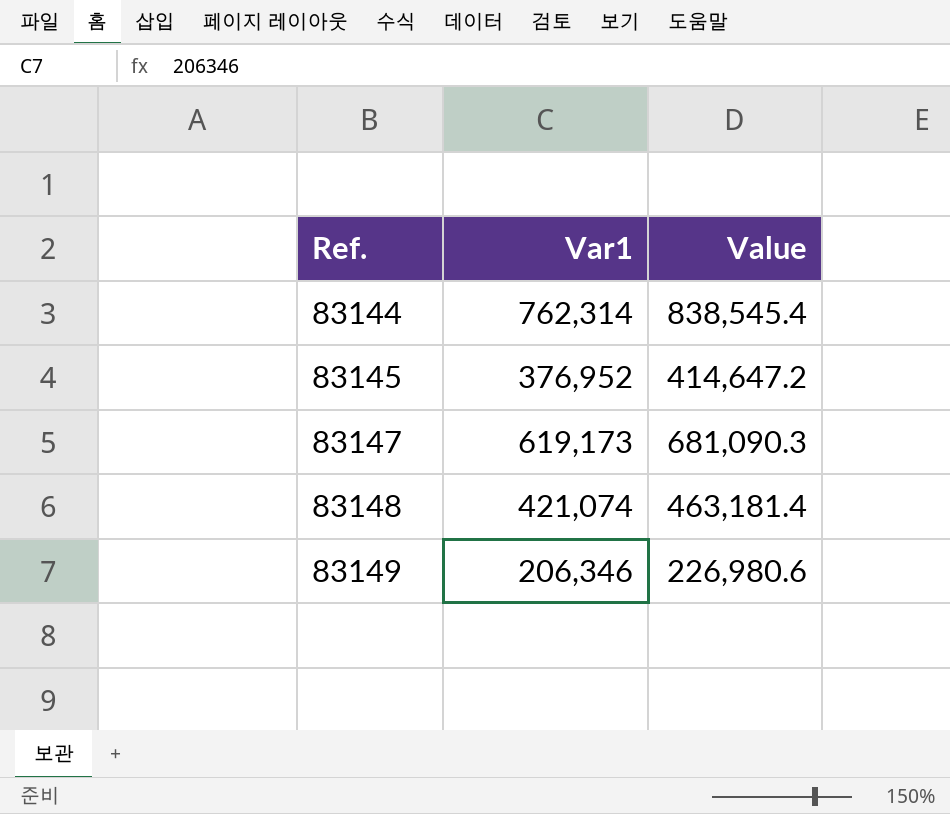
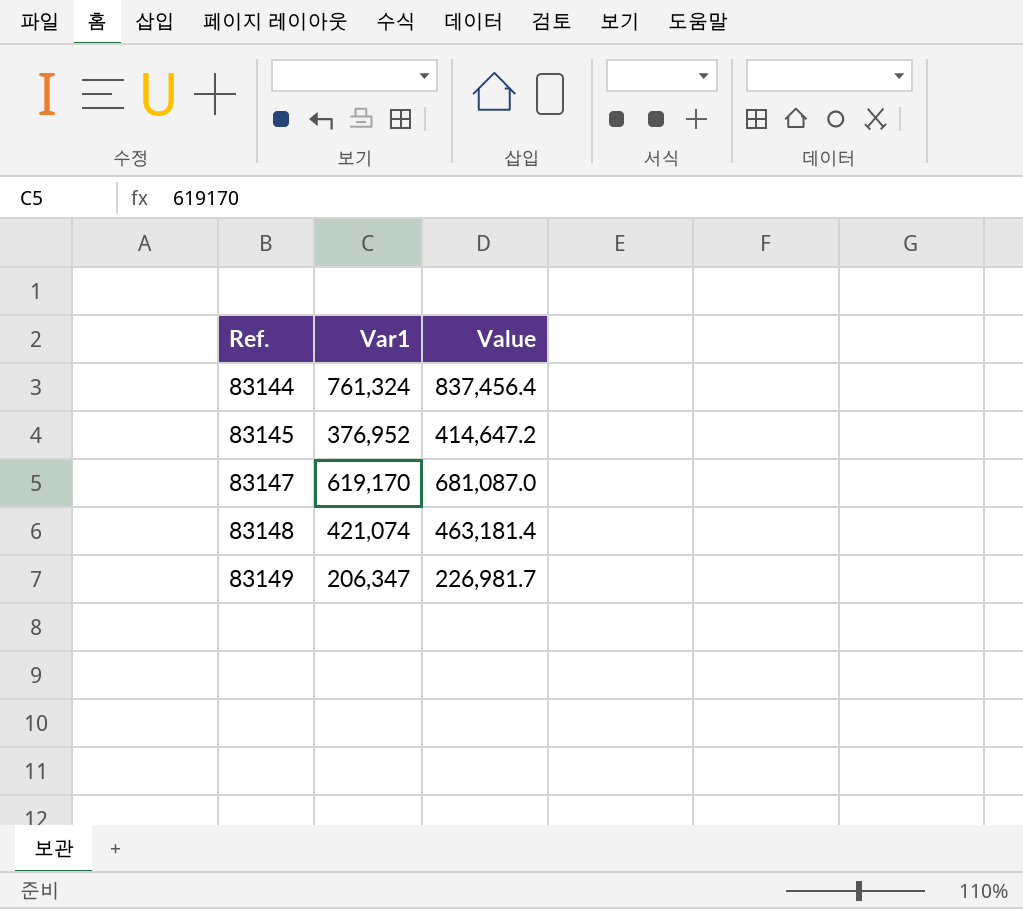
83144 | Var1: 762,314 -> 761,324
83144 | Value: 838,545.4 -> 837,456.4
83147 | Var1: 619,173 -> 619,170
83147 | Value: 681,090.3 -> 681,087.0
83149 | Var1: 206,346 -> 206,347
83149 | Value: 226,980.6 -> 226,981.7

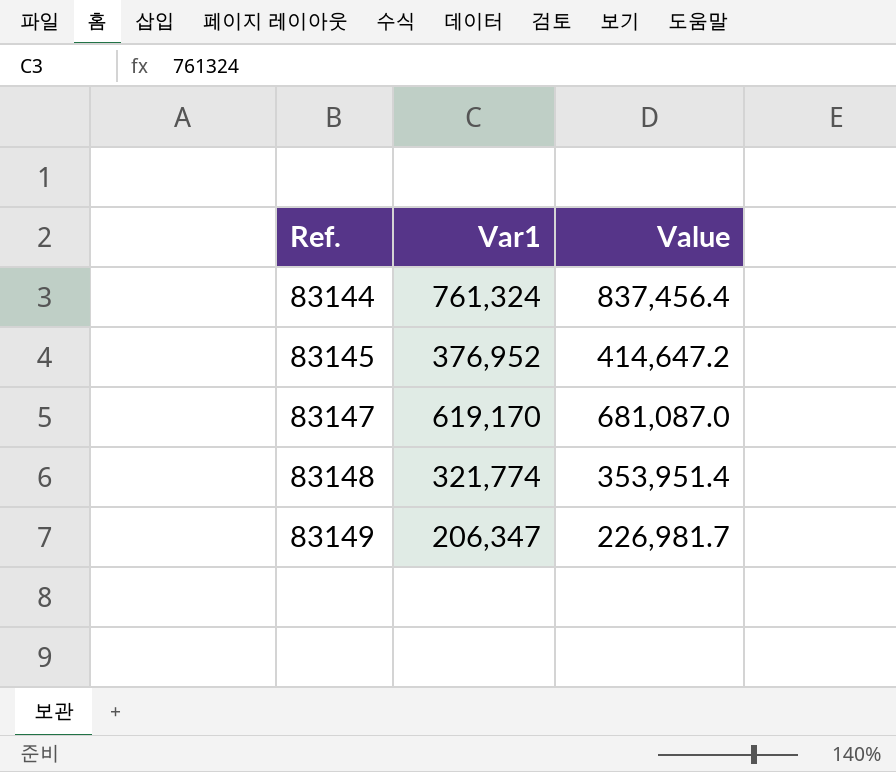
83148 | Var1: 421,074 -> 321,774
83148 | Value: 463,181.4 -> 353,951.4

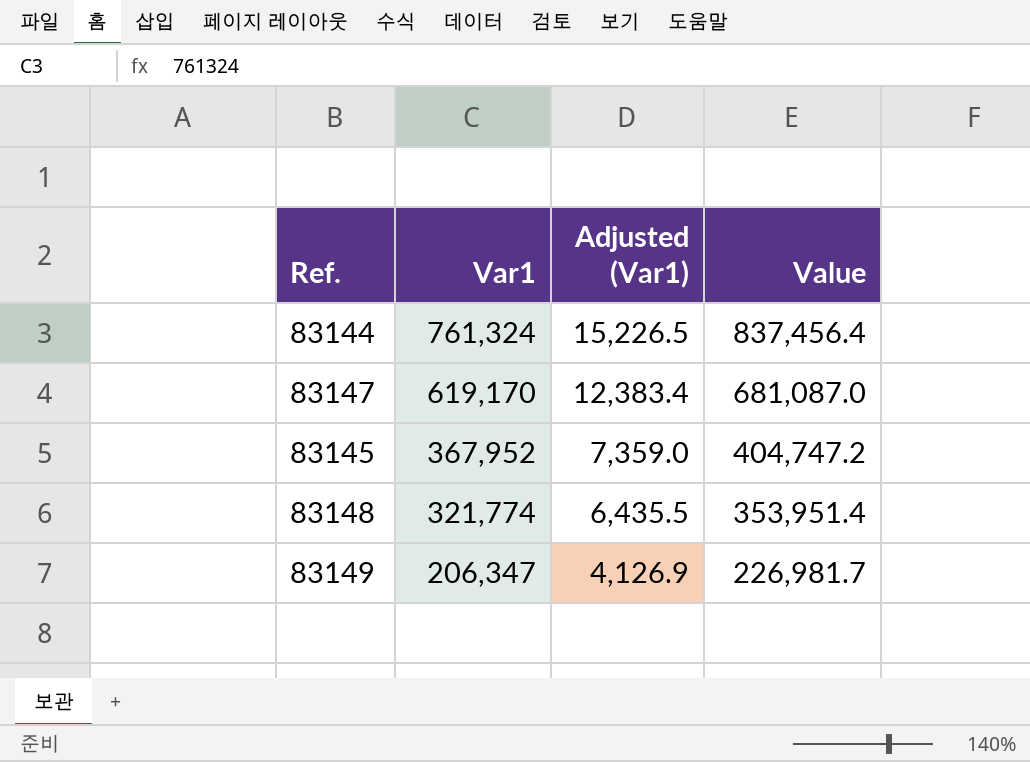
row order: Ref. ascending -> Var1 descending
column Adjusted (Var1) | formula: none -> [Var1] * 0.02
83145 | Var1: 376,952 -> 367,952
83145 | Value: 414,647.2 -> 404,747.2

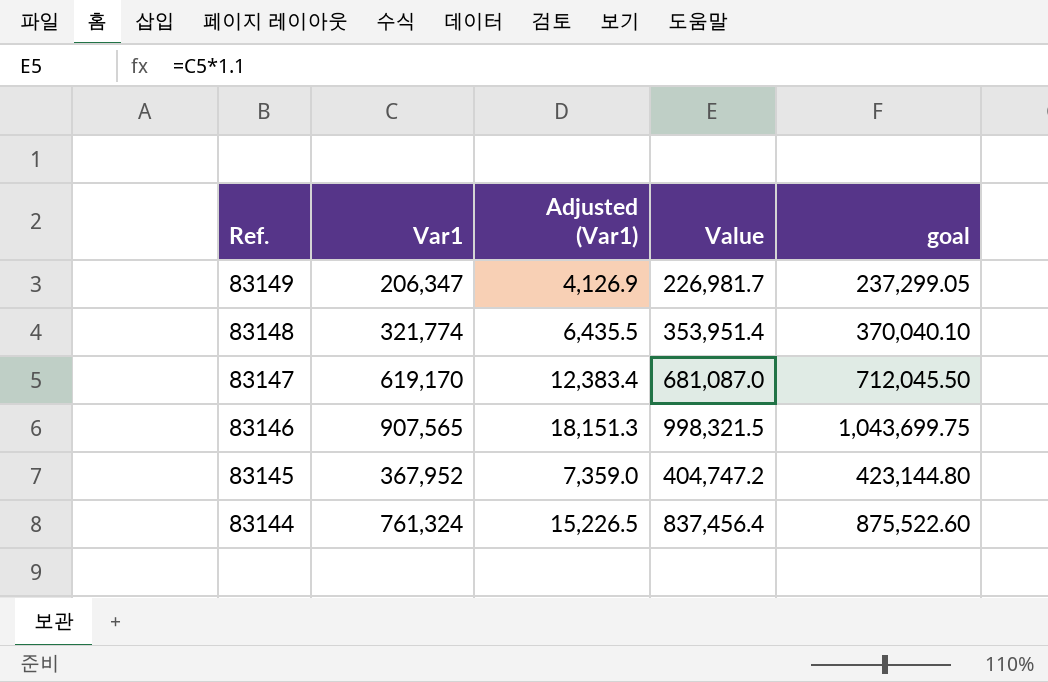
row order: Var1 descending -> Ref. descending
column goal | formula: none -> [Var1] * 1.15
row 83146: none -> 907,565 | 18,151.3 | 998,321.5 | 1,043,699.75

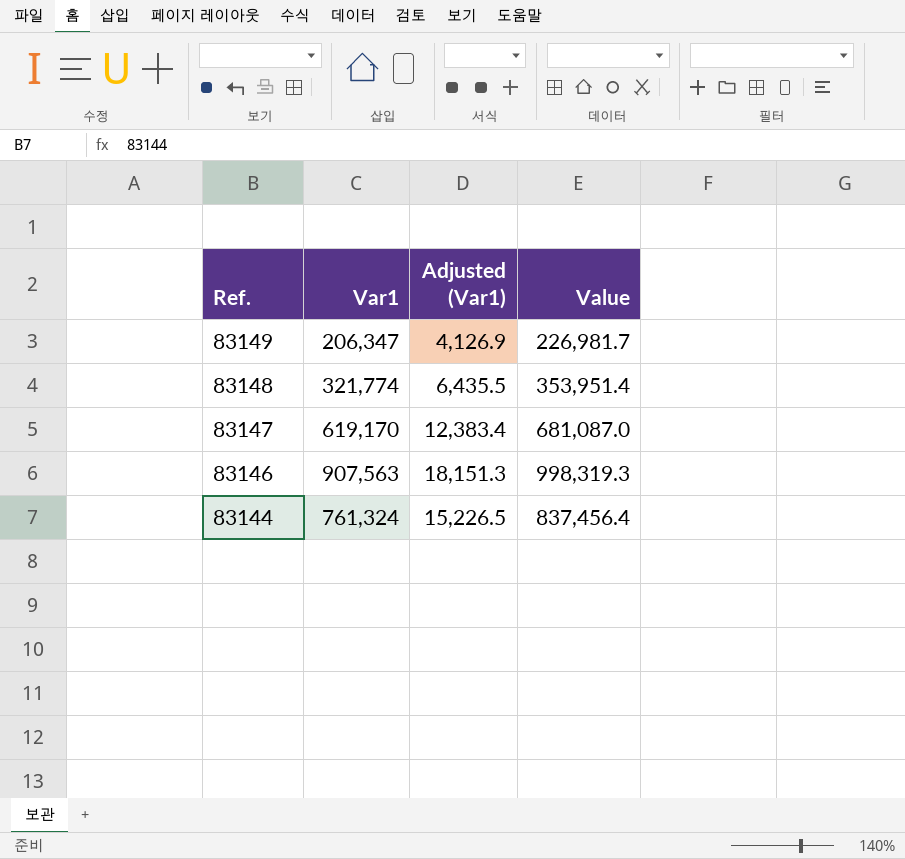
column goal | formula: [Var1] * 1.15 -> none
row 83145: 367,952 | 7,359.0 | 404,747.2 | 423,144.80 -> none
83146 | Var1: 907,565 -> 907,563
83146 | Value: 998,321.5 -> 998,319.3

